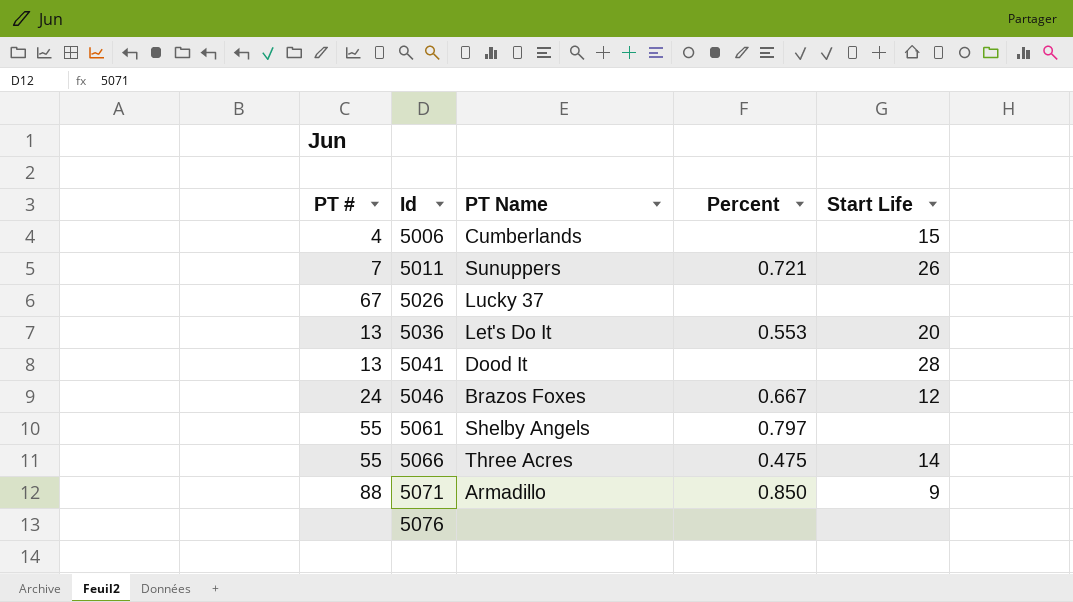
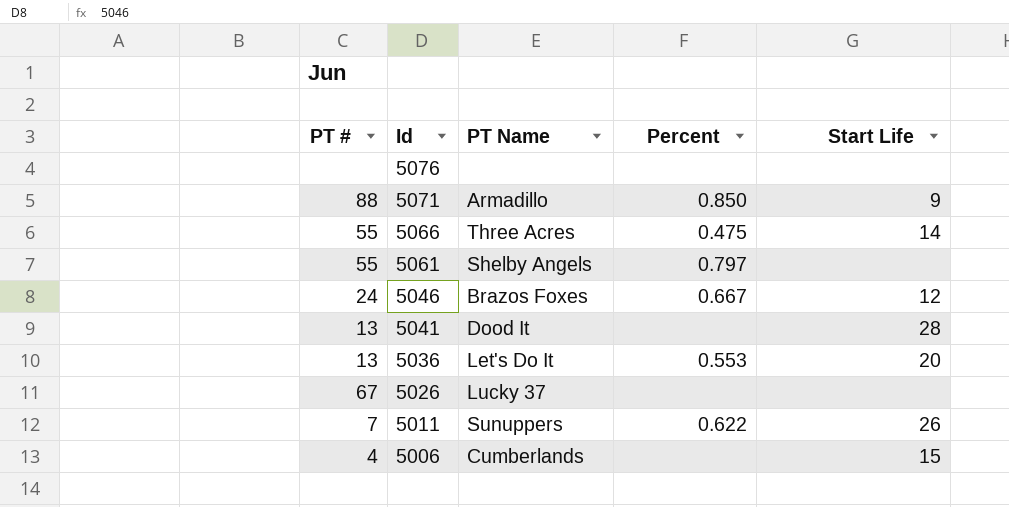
row order: Id ascending -> Id descending
5011 | Percent: 0.721 -> 0.622

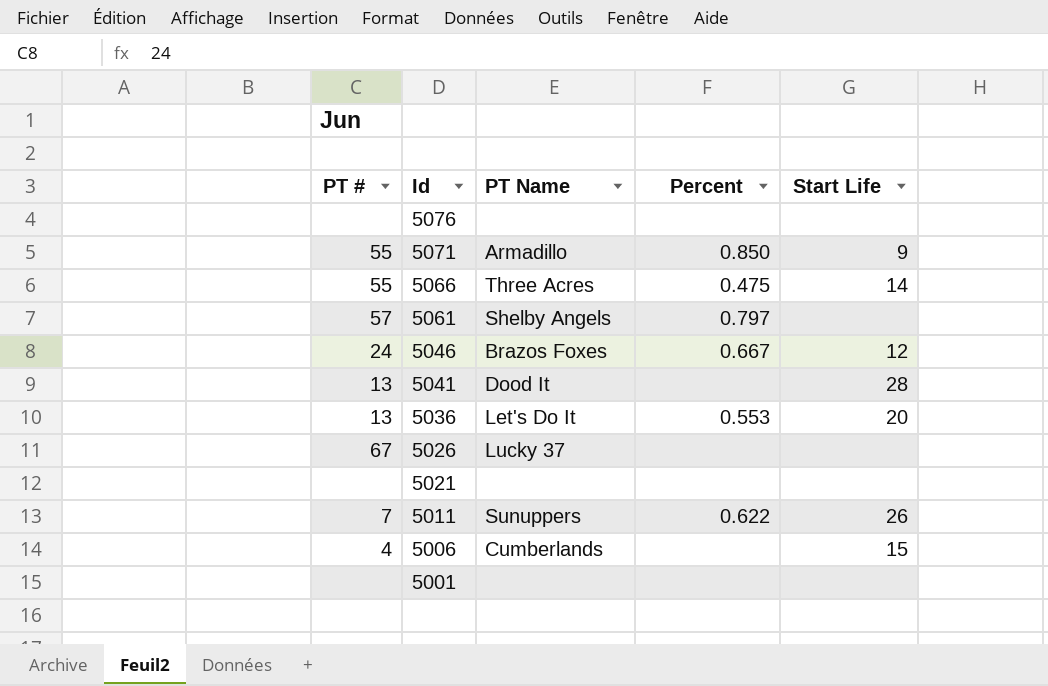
5071 | PT #: 88 -> 55
5061 | PT #: 55 -> 57
row 5021: none -> none | none | none | none
row 5001: none -> none | none | none | none

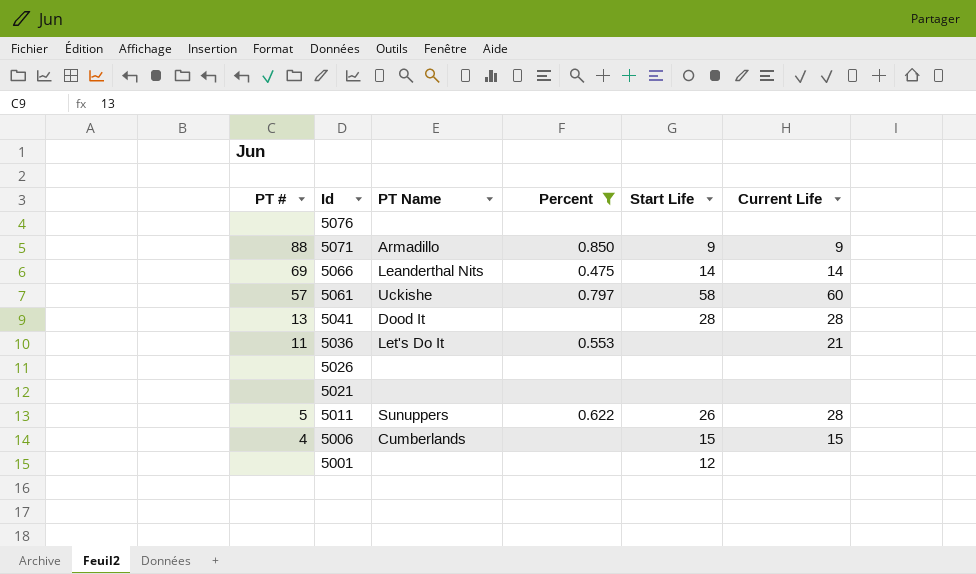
filter: none -> Percent != 0.667
column Current Life | position: none -> 6
5071 | PT #: 55 -> 88
5066 | PT #: 55 -> 69
5066 | PT Name: Three Acres -> Leanderthal Nits
5061 | PT Name: Shelby Angels -> Uckishe
5061 | Start Life: none -> 58
5036 | PT #: 13 -> 11
5036 | Start Life: 20 -> none
5026 | PT #: 67 -> none
5026 | PT Name: Lucky 37 -> none
5011 | PT #: 7 -> 5
5001 | Start Life: none -> 12

